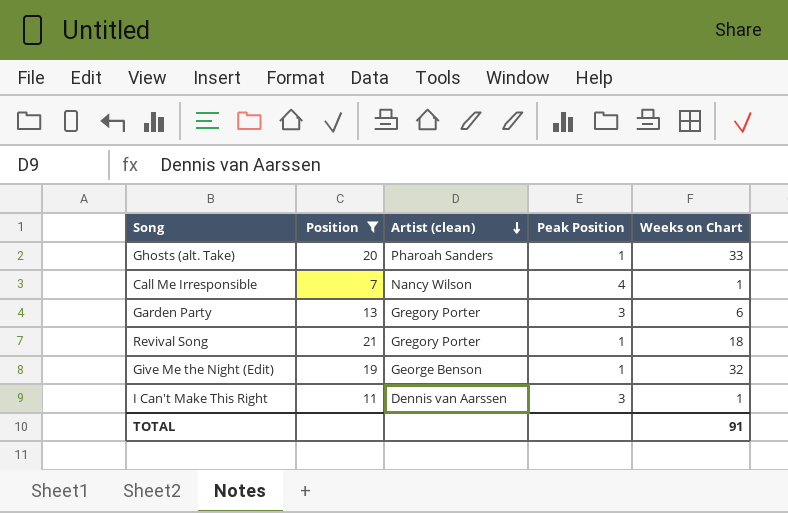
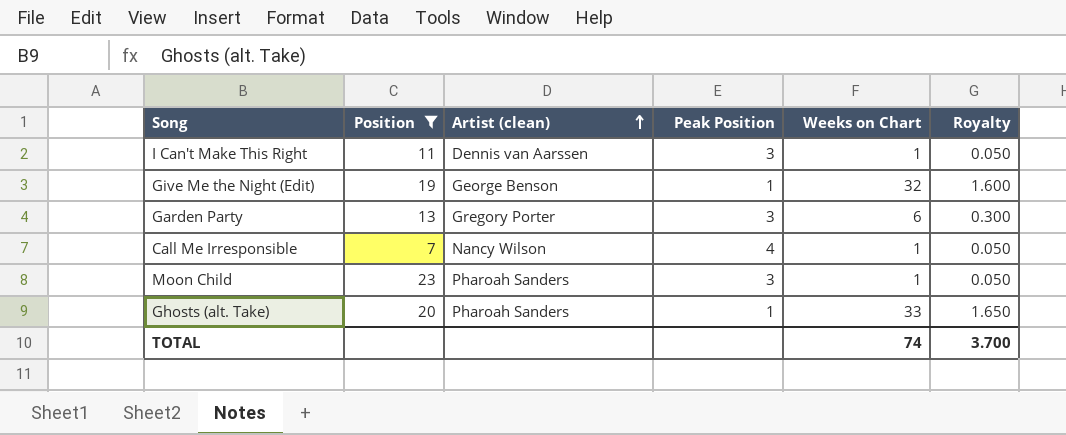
row order: Artist (clean) descending -> Artist (clean) ascending
column Royalty | formula: none -> [Weeks on Chart] * 0.05
row Revival Song: 21 | Gregory Porter | 1 | 18 -> none
row Moon Child: none -> 23 | Pharoah Sanders | 3 | 1 | 0.050
TOTAL | Weeks on Chart: 91 -> 74

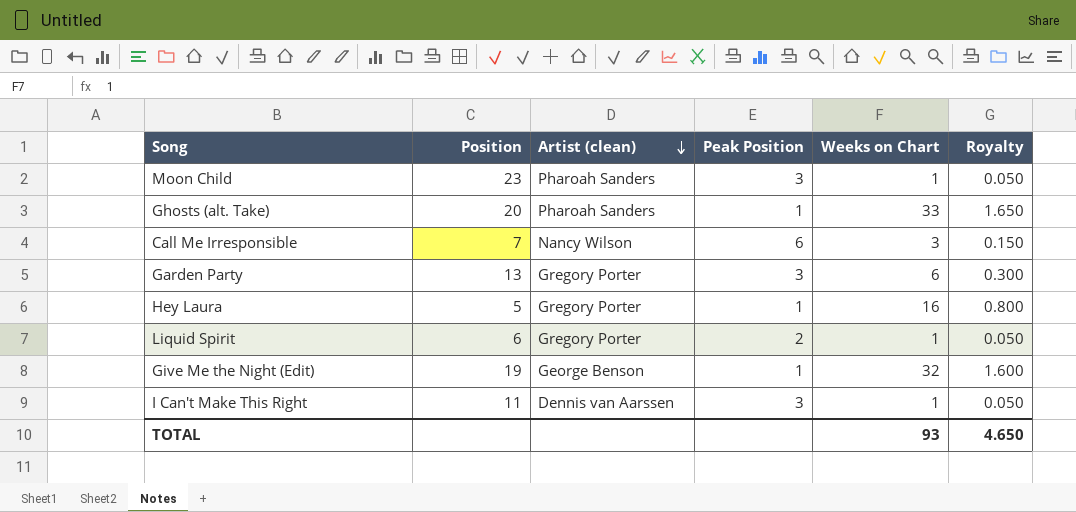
filter: Position >= 7 -> none
row order: Artist (clean) ascending -> Artist (clean) descending
Call Me Irresponsible | Peak Position: 4 -> 6
Call Me Irresponsible | Weeks on Chart: 1 -> 3
Call Me Irresponsible | Royalty: 0.050 -> 0.150
TOTAL | Weeks on Chart: 74 -> 93
TOTAL | Royalty: 3.700 -> 4.650

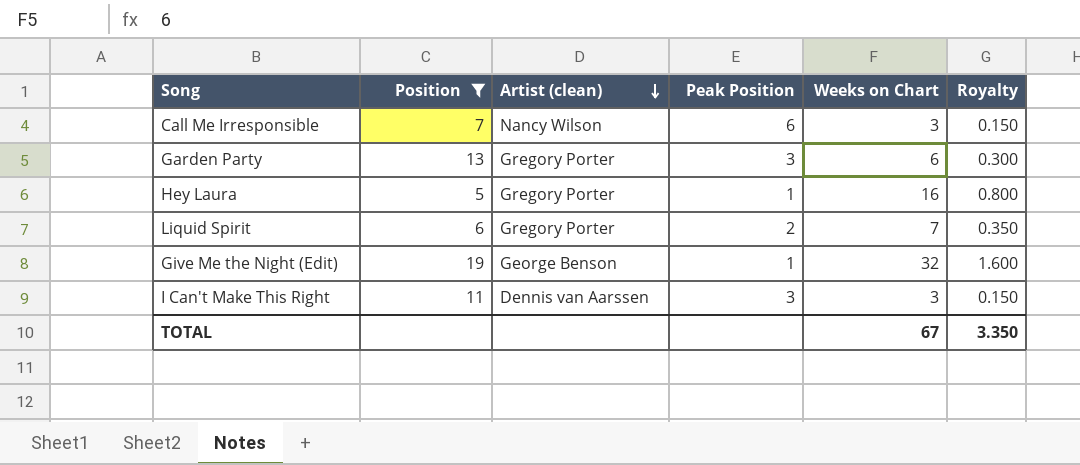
filter: none -> Position <= 19
Liquid Spirit | Weeks on Chart: 1 -> 7
Liquid Spirit | Royalty: 0.050 -> 0.350
I Can't Make This Right | Weeks on Chart: 1 -> 3
I Can't Make This Right | Royalty: 0.050 -> 0.150
TOTAL | Weeks on Chart: 93 -> 67
TOTAL | Royalty: 4.650 -> 3.350

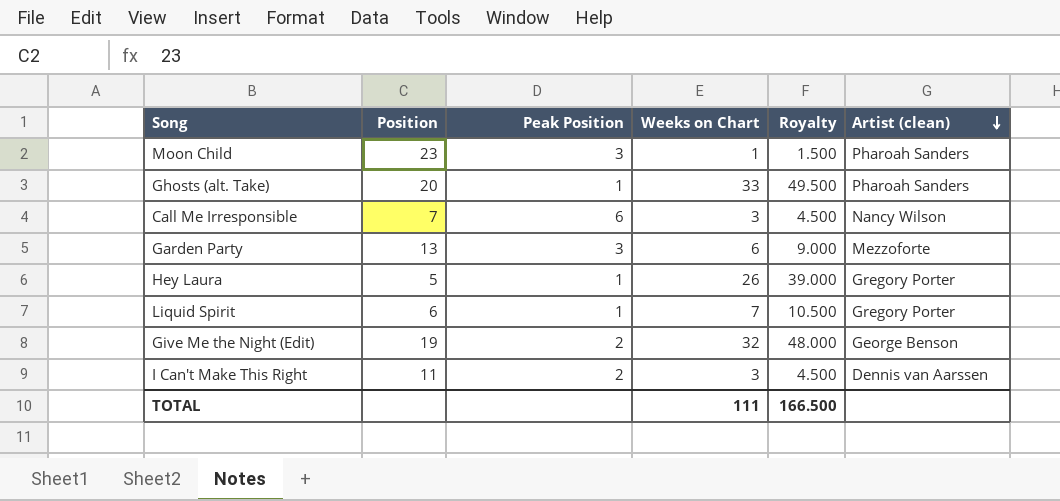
filter: Position <= 19 -> none
column Royalty | formula: [Weeks on Chart] * 0.05 -> [Weeks on Chart] * 1.5
column Artist (clean) | position: 3 -> 6
Garden Party | Artist (clean): Gregory Porter -> Mezzoforte
Hey Laura | Weeks on Chart: 16 -> 26
Liquid Spirit | Peak Position: 2 -> 1
Give Me the Night (Edit) | Peak Position: 1 -> 2
I Can't Make This Right | Peak Position: 3 -> 2
TOTAL | Weeks on Chart: 67 -> 111
TOTAL | Royalty: 3.350 -> 166.500

